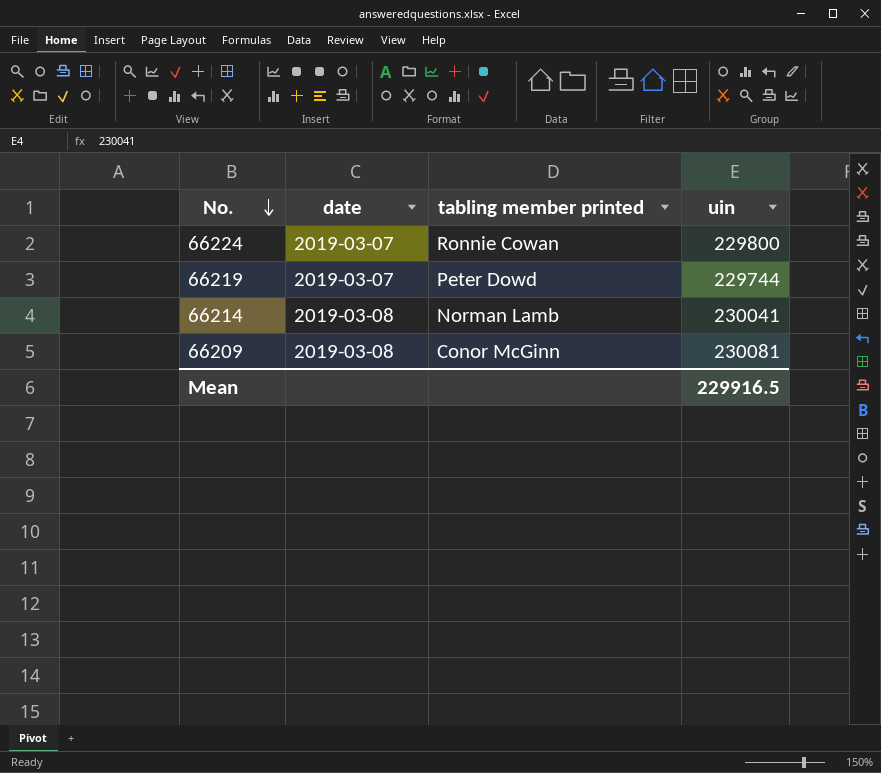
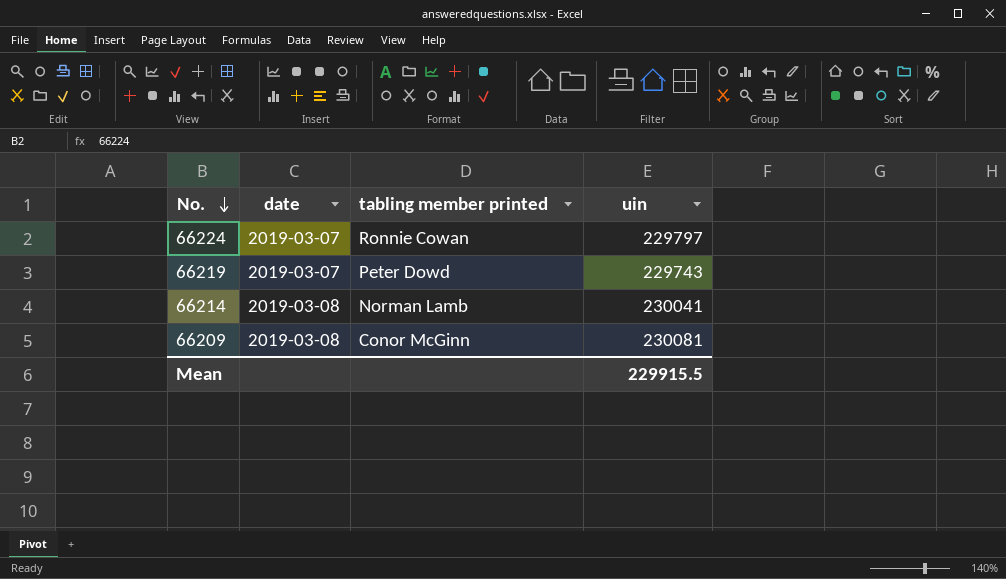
66224 | uin: 229800 -> 229797
66219 | uin: 229744 -> 229743
Mean | uin: 229916.5 -> 229915.5

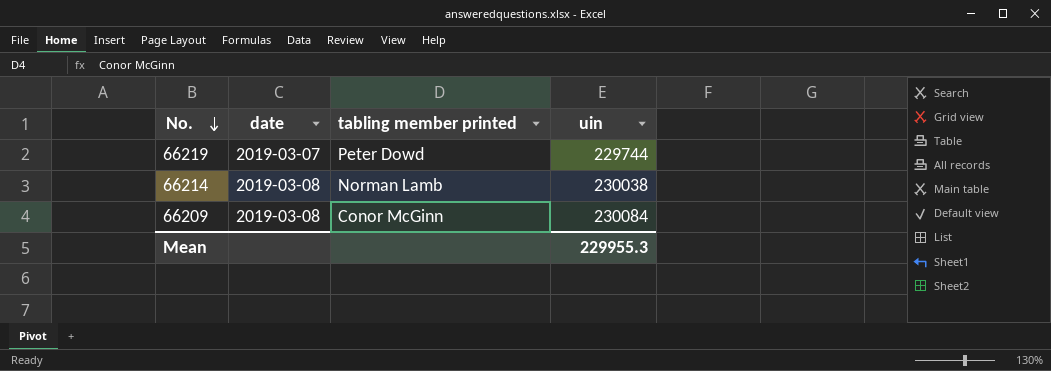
row 66224: 2019-03-07 | Ronnie Cowan | 229797 -> none
66219 | uin: 229743 -> 229744
66214 | uin: 230041 -> 230038
66209 | uin: 230081 -> 230084
Mean | uin: 229915.5 -> 229955.3

